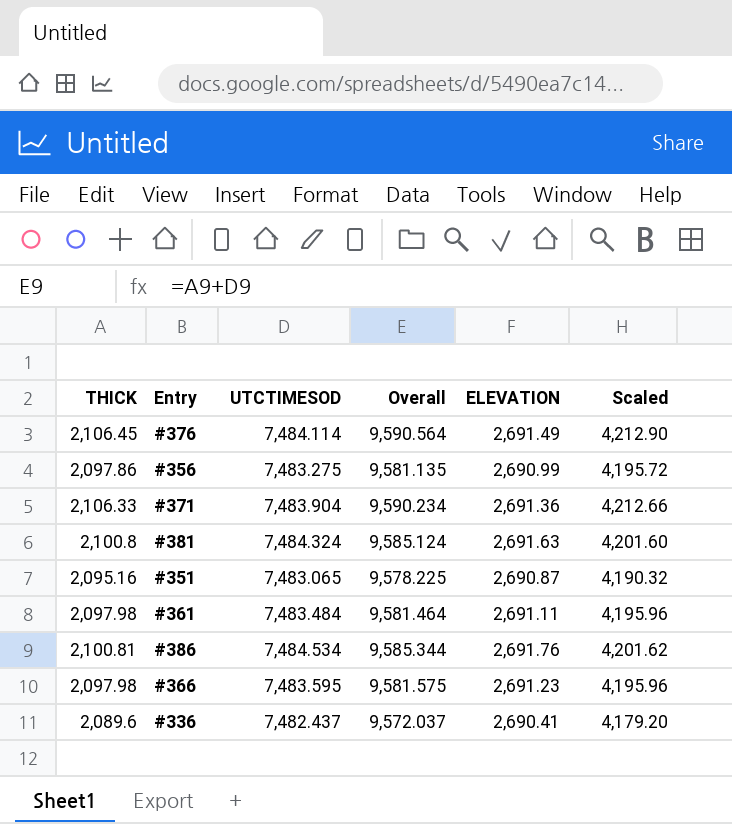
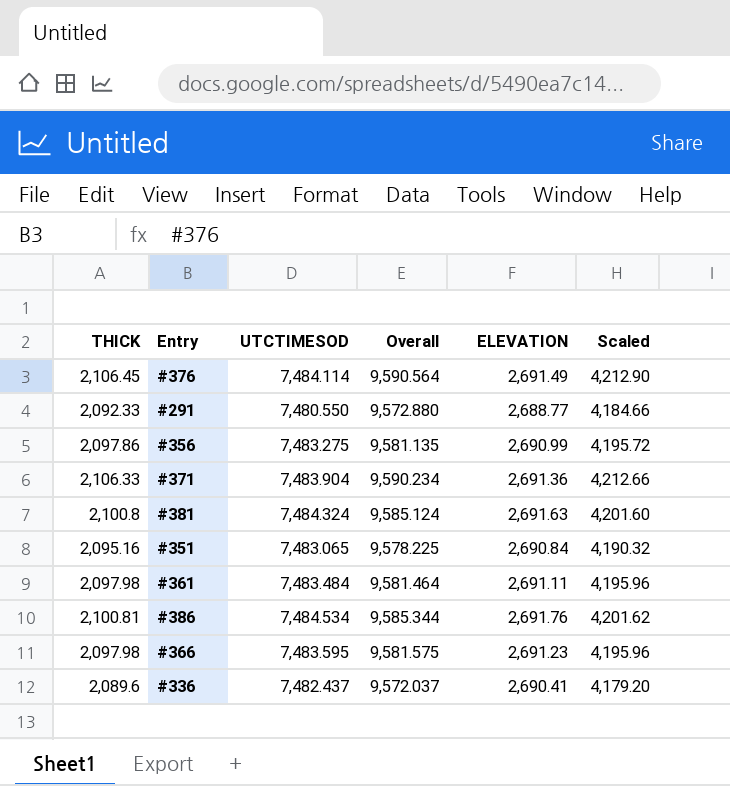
row #291: none -> 2,092.33 | 7,480.550 | 9,572.880 | 2,688.77 | 4,184.66
#351 | ELEVATION: 2,690.87 -> 2,690.84

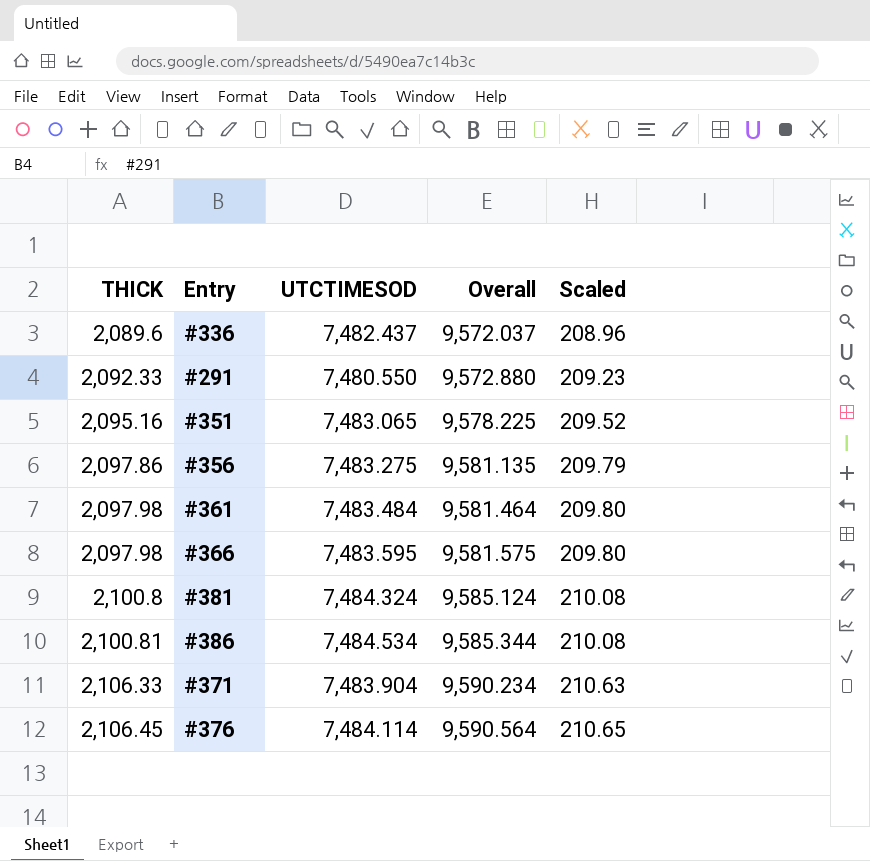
row order: none -> THICK ascending
column ELEVATION | position: 5 -> none
column Scaled | formula: [THICK] * 2 -> [THICK] * 0.1

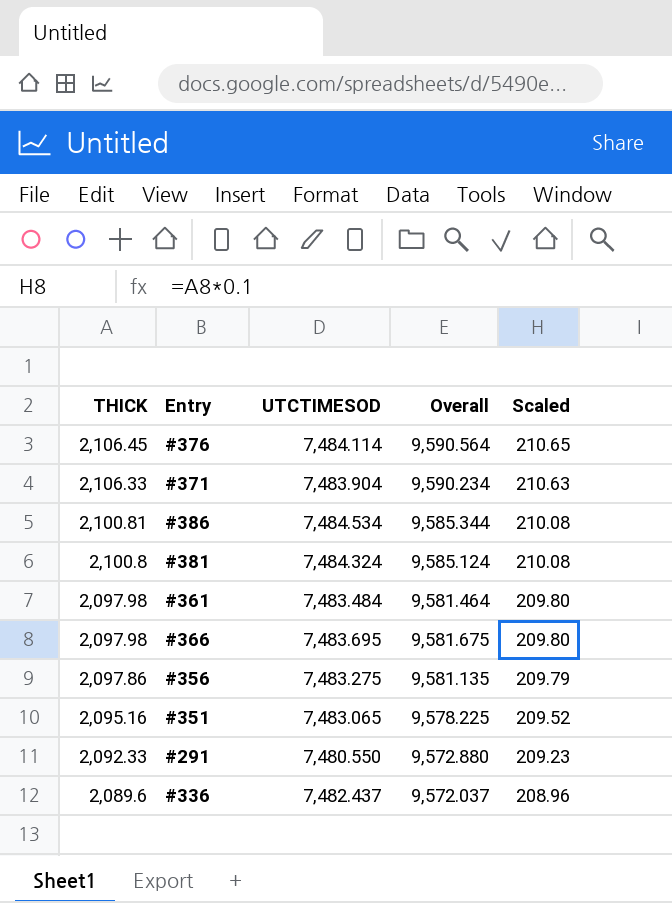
row order: THICK ascending -> THICK descending
#366 | UTCTIMESOD: 7,483.595 -> 7,483.695
#366 | Overall: 9,581.575 -> 9,581.675

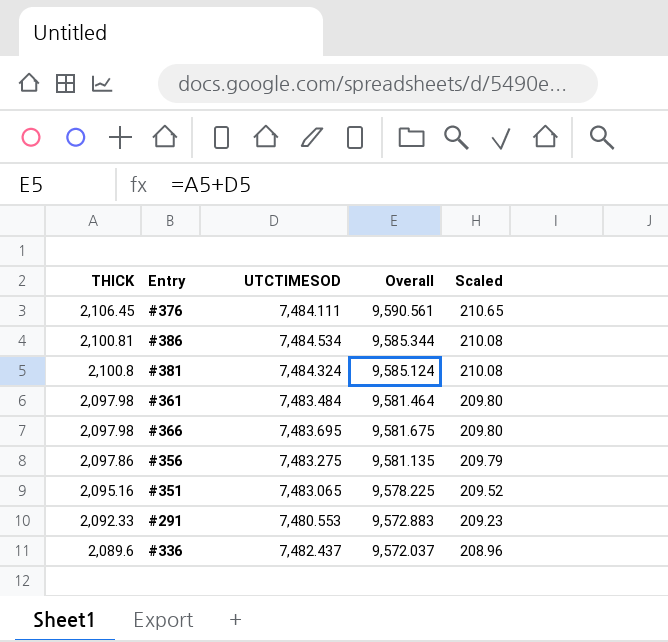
row #371: 2,106.33 | 7,483.904 | 9,590.234 | 210.63 -> none
#376 | UTCTIMESOD: 7,484.114 -> 7,484.111
#376 | Overall: 9,590.564 -> 9,590.561
#291 | UTCTIMESOD: 7,480.550 -> 7,480.553
#291 | Overall: 9,572.880 -> 9,572.883

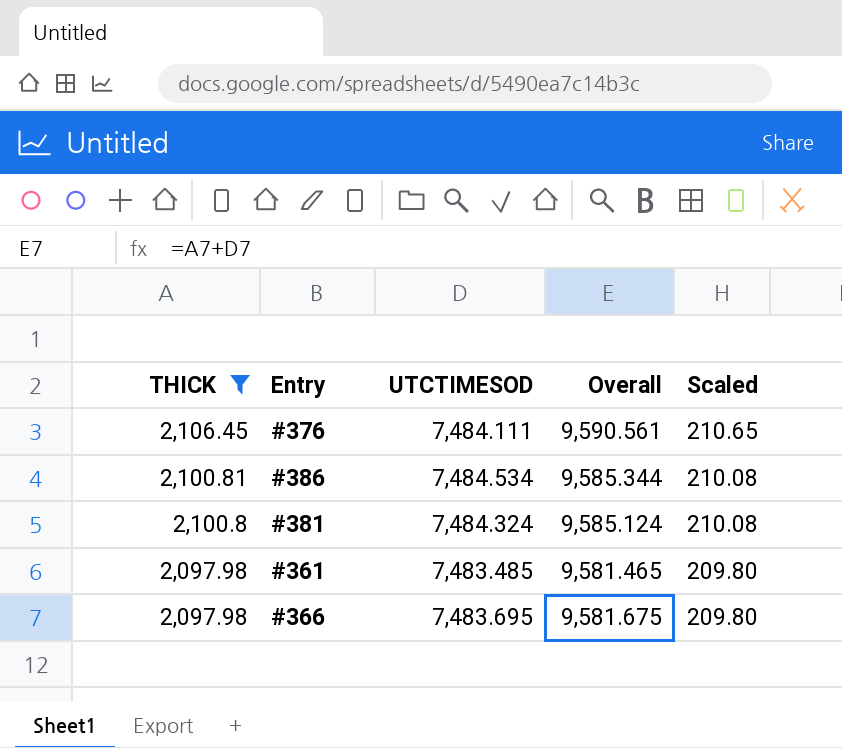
filter: none -> THICK >= 2,097.98
#361 | UTCTIMESOD: 7,483.484 -> 7,483.485
#361 | Overall: 9,581.464 -> 9,581.465

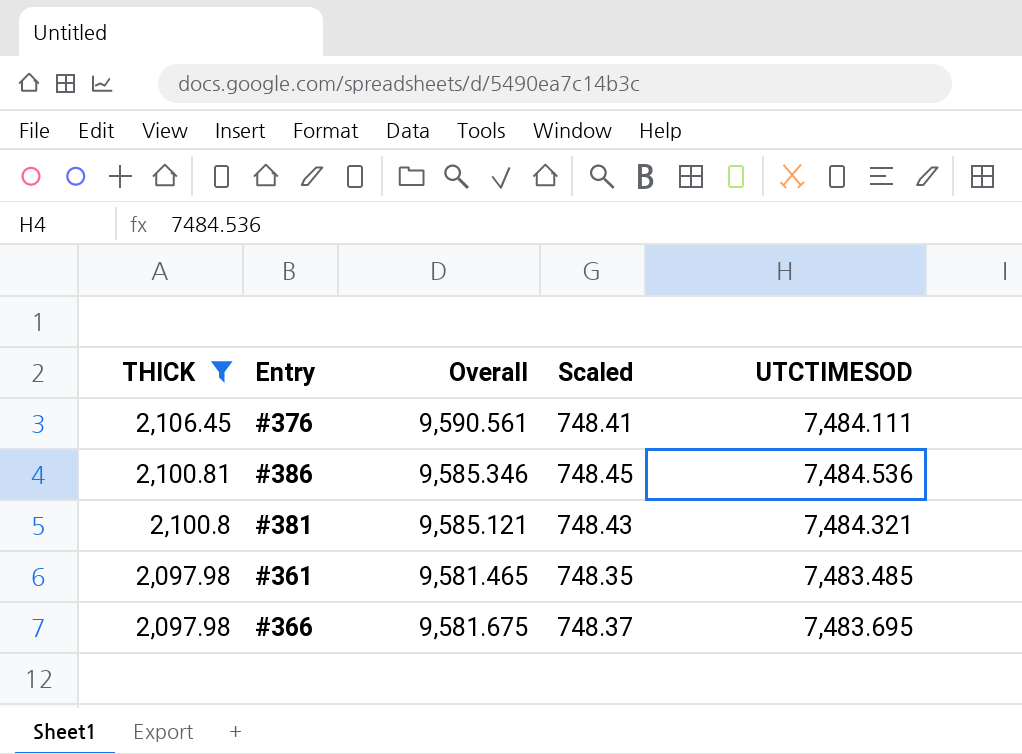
column Scaled | formula: [THICK] * 0.1 -> [UTCTIMESOD] * 0.1
column UTCTIMESOD | position: 3 -> 5
#386 | Overall: 9,585.344 -> 9,585.346
#386 | UTCTIMESOD: 7,484.534 -> 7,484.536
#381 | Overall: 9,585.124 -> 9,585.121
#381 | UTCTIMESOD: 7,484.324 -> 7,484.321

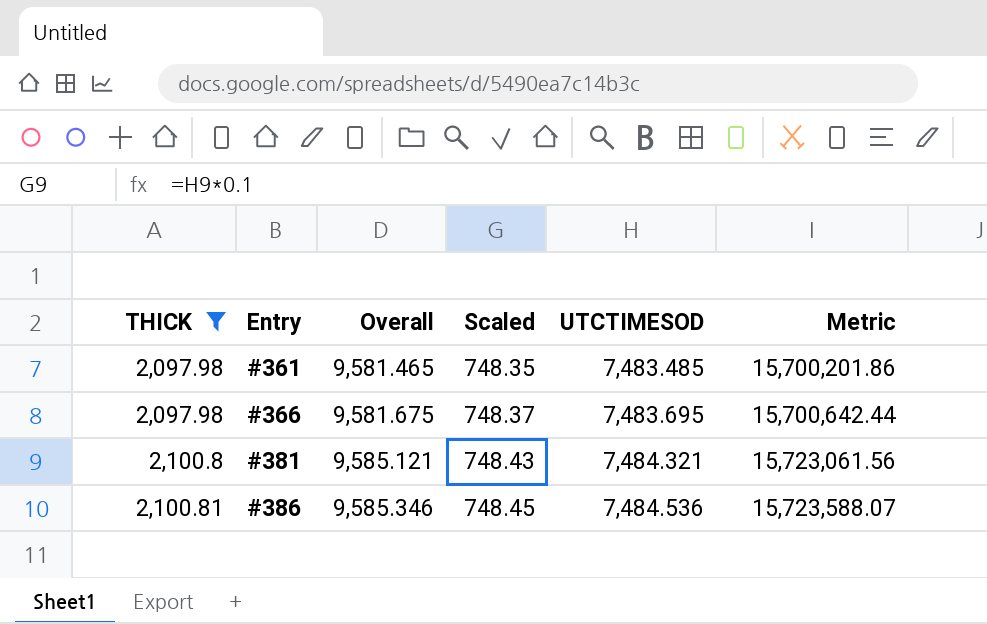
row order: THICK descending -> THICK ascending
column Metric | formula: none -> [THICK] * [UTCTIMESOD]
row #376: 2,106.45 | 9,590.561 | 748.41 | 7,484.111 -> none

